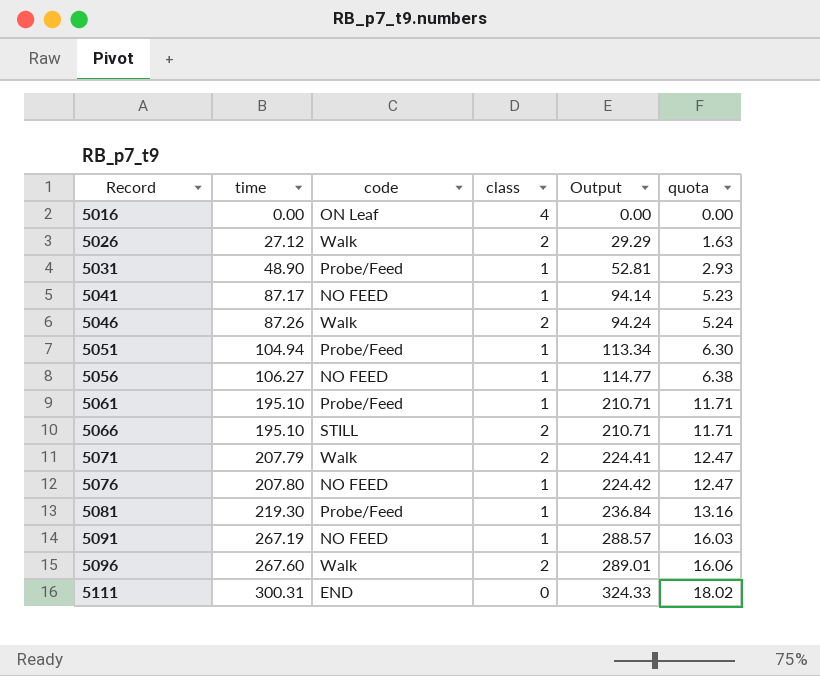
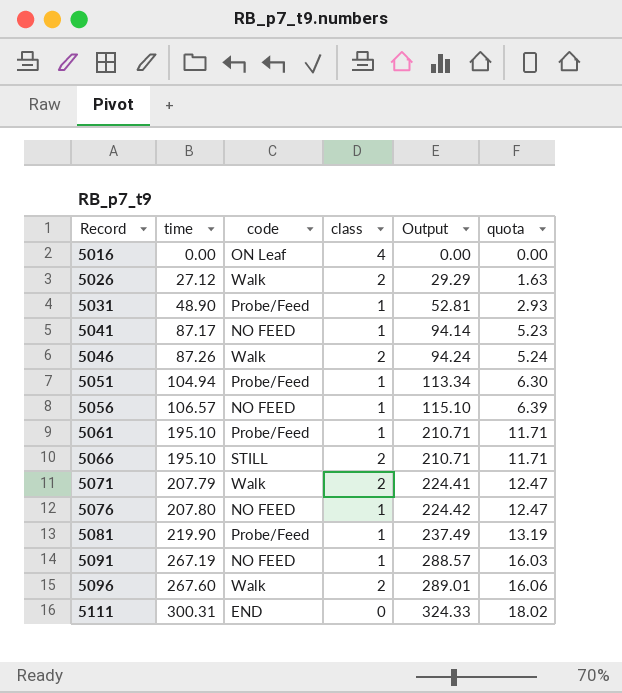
5056 | time: 106.27 -> 106.57
5056 | Output: 114.77 -> 115.10
5056 | quota: 6.38 -> 6.39
5081 | time: 219.30 -> 219.90
5081 | Output: 236.84 -> 237.49
5081 | quota: 13.16 -> 13.19

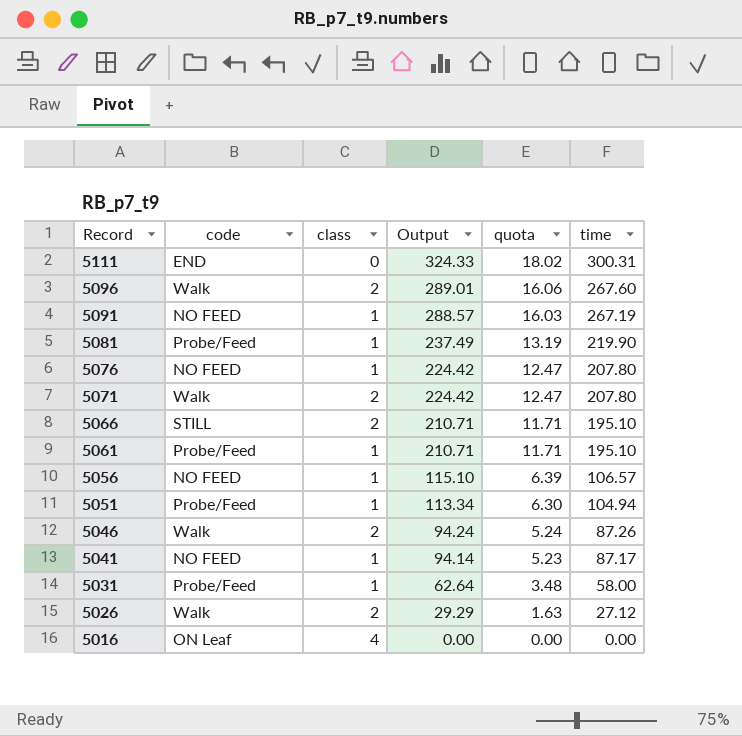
row order: Record ascending -> Record descending
column time | position: 2 -> 6
5071 | Output: 224.41 -> 224.42
5071 | time: 207.79 -> 207.80
5031 | Output: 52.81 -> 62.64
5031 | quota: 2.93 -> 3.48
5031 | time: 48.90 -> 58.00

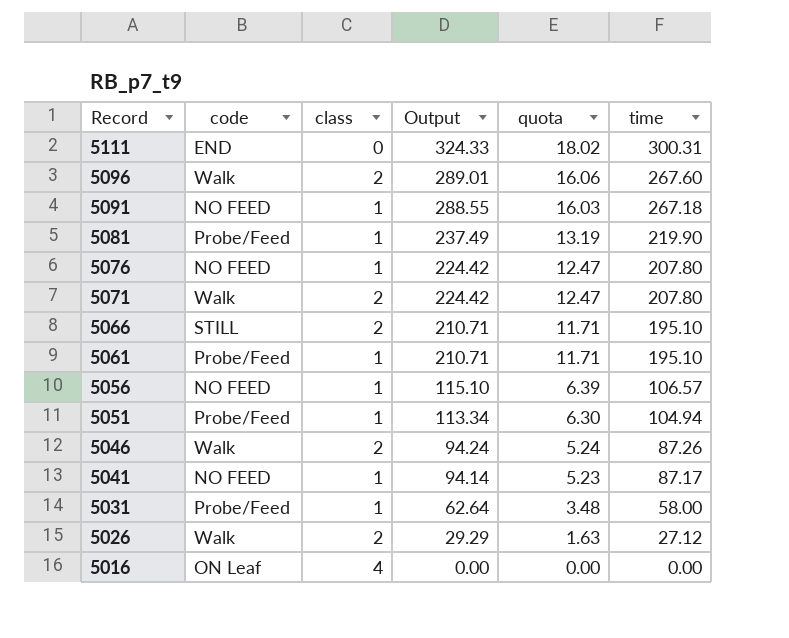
5091 | Output: 288.57 -> 288.55
5091 | time: 267.19 -> 267.18

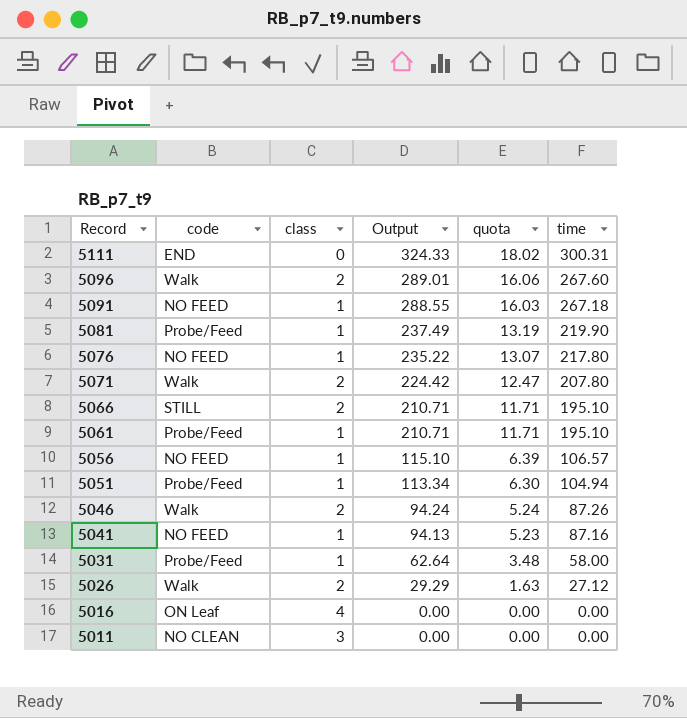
5076 | Output: 224.42 -> 235.22
5076 | quota: 12.47 -> 13.07
5076 | time: 207.80 -> 217.80
5041 | Output: 94.14 -> 94.13
5041 | time: 87.17 -> 87.16
row 5011: none -> NO CLEAN | 3 | 0.00 | 0.00 | 0.00

